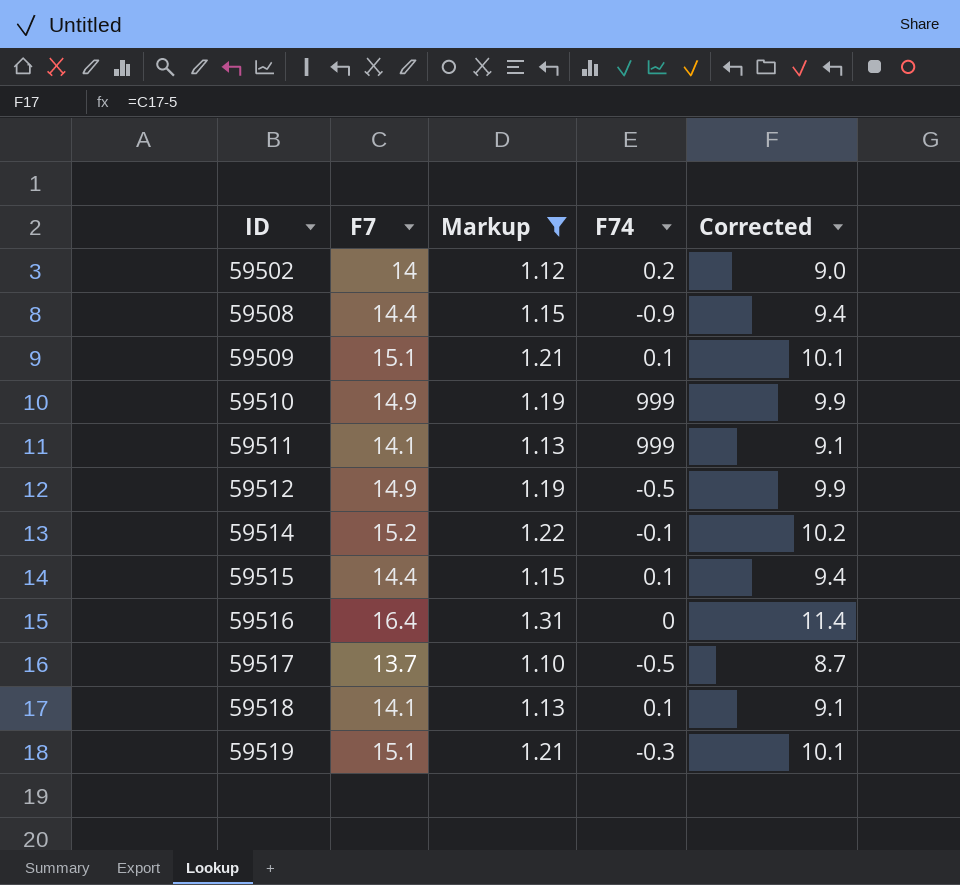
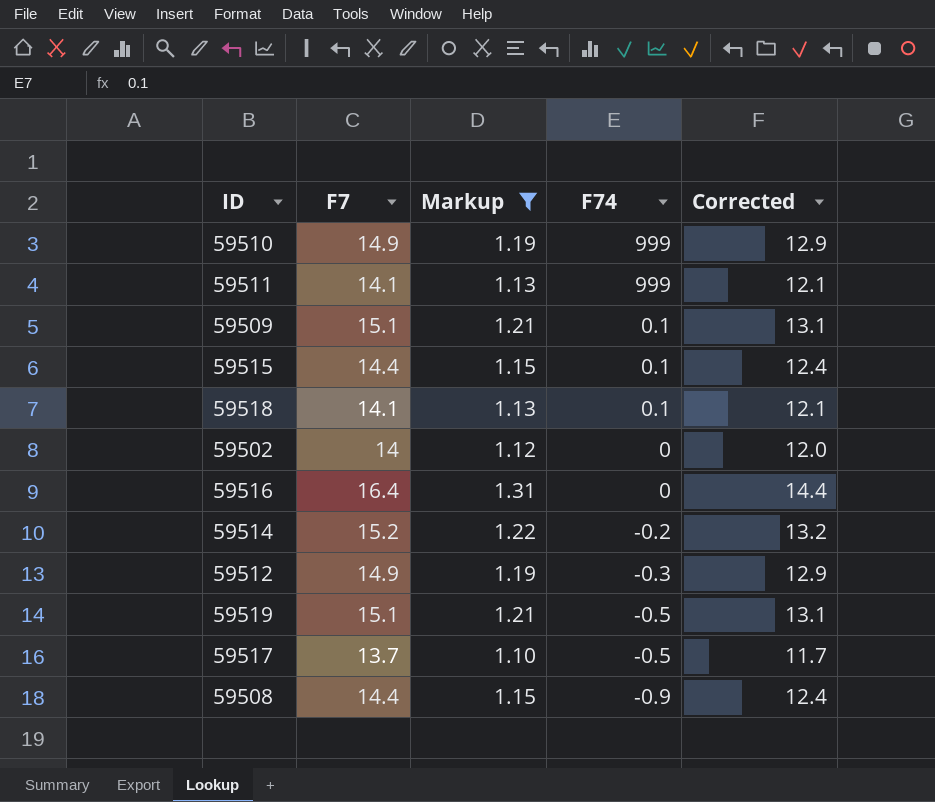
row order: ID ascending -> F74 descending
column Corrected | formula: [F7] - 5 -> [F7] - 2
59502 | F74: 0.2 -> 0
59514 | F74: -0.1 -> -0.2
59512 | F74: -0.5 -> -0.3
59519 | F74: -0.3 -> -0.5

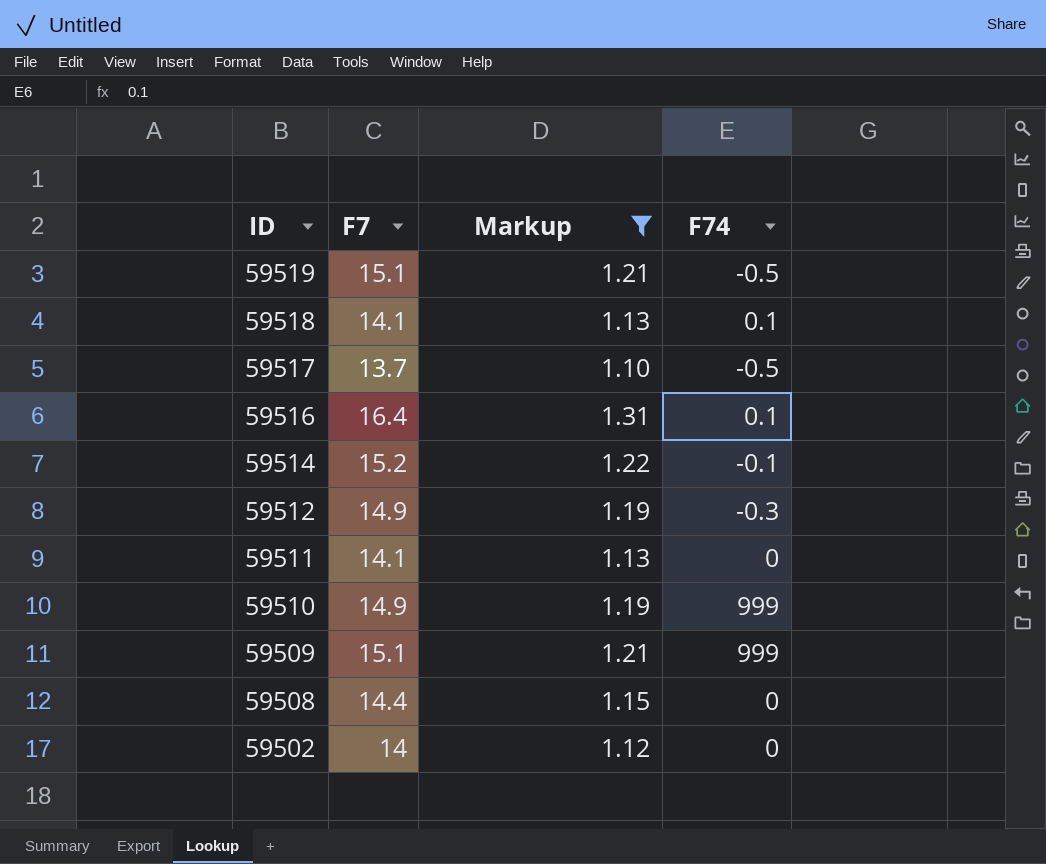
row order: F74 descending -> ID descending
column Corrected | formula: [F7] - 2 -> none
row 59515: 14.4 | 1.15 | 0.1 | 12.4 -> none
59516 | F74: 0 -> 0.1
59514 | F74: -0.2 -> -0.1
59511 | F74: 999 -> 0
59509 | F74: 0.1 -> 999
59508 | F74: -0.9 -> 0

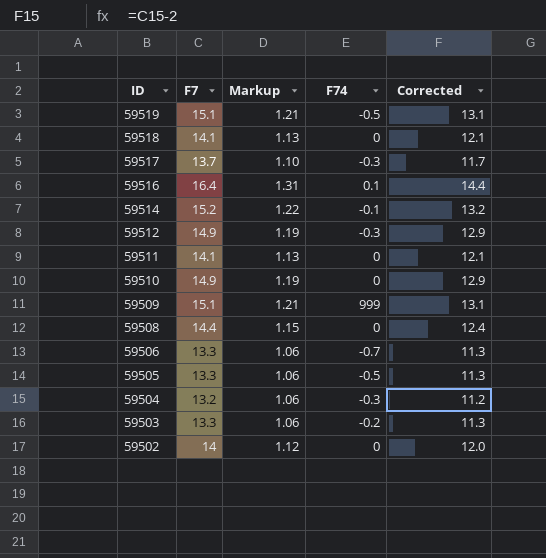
filter: Markup != 1.06 -> none
column Corrected | formula: none -> [F7] - 2
59518 | F74: 0.1 -> 0
59517 | F74: -0.5 -> -0.3
59510 | F74: 999 -> 0

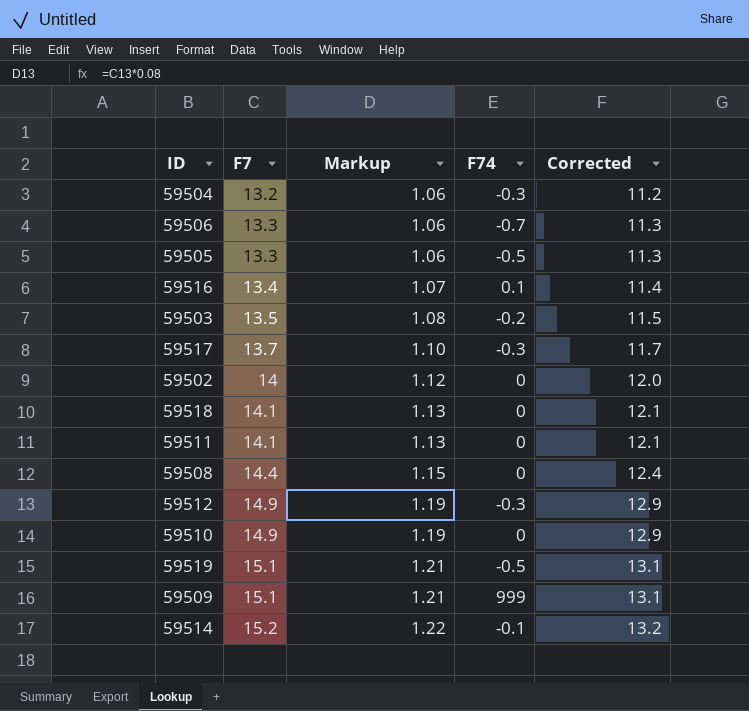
row order: ID descending -> F7 ascending
59516 | F7: 16.4 -> 13.4
59516 | Markup: 1.31 -> 1.07
59516 | Corrected: 14.4 -> 11.4
59503 | F7: 13.3 -> 13.5
59503 | Markup: 1.06 -> 1.08
59503 | Corrected: 11.3 -> 11.5

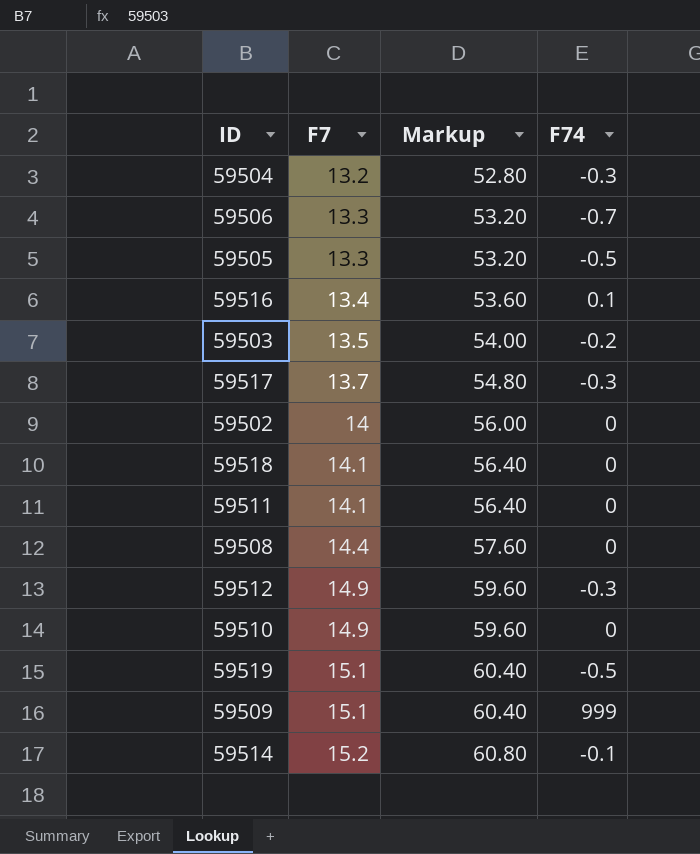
column Corrected | formula: [F7] - 2 -> none
column Markup | formula: [F7] * 0.08 -> [F7] * 4

